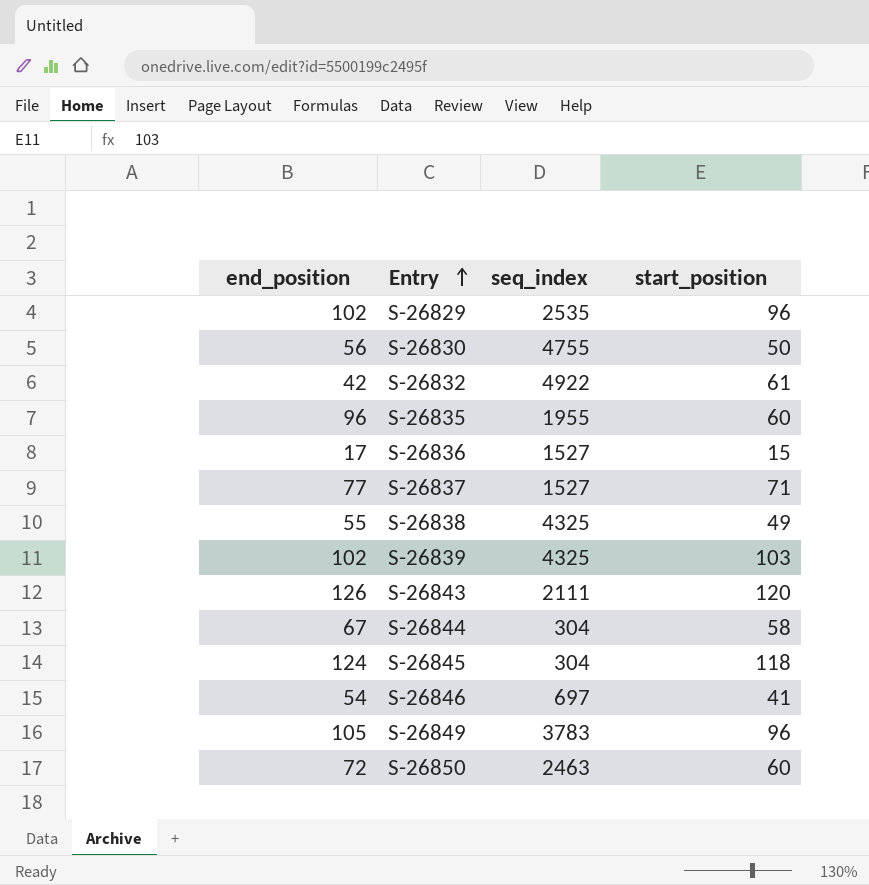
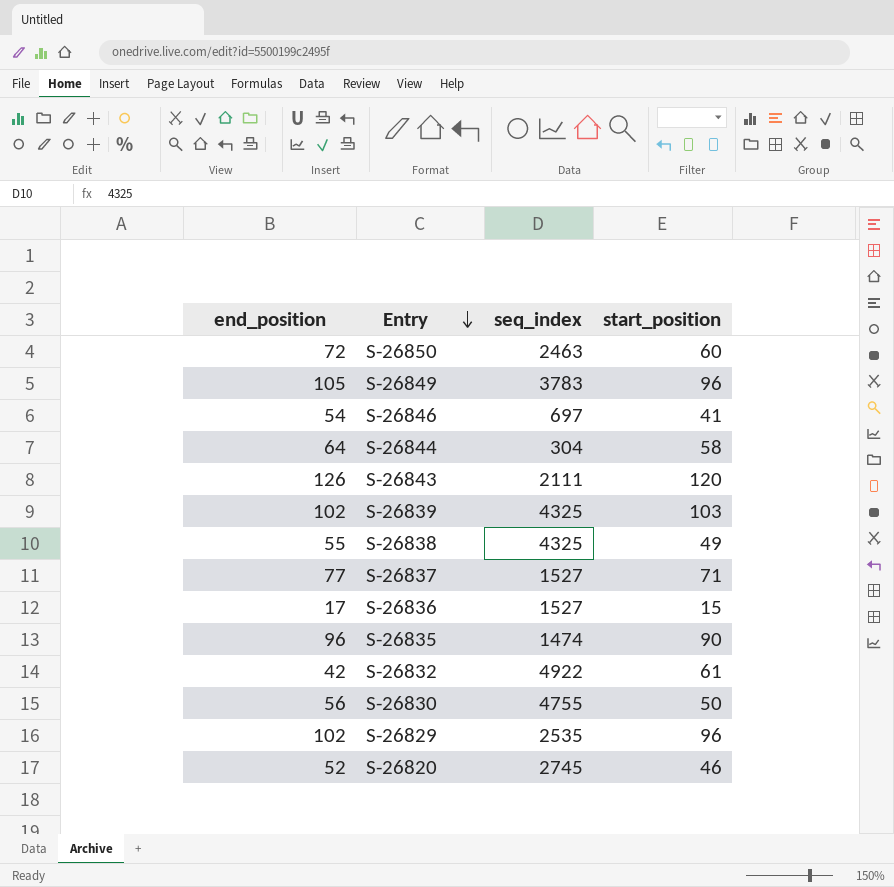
row order: Entry ascending -> Entry descending
row S-26845: 124 | 304 | 118 -> none
S-26844 | end_position: 67 -> 64
S-26835 | seq_index: 1955 -> 1474
S-26835 | start_position: 60 -> 90
row S-26820: none -> 52 | 2745 | 46

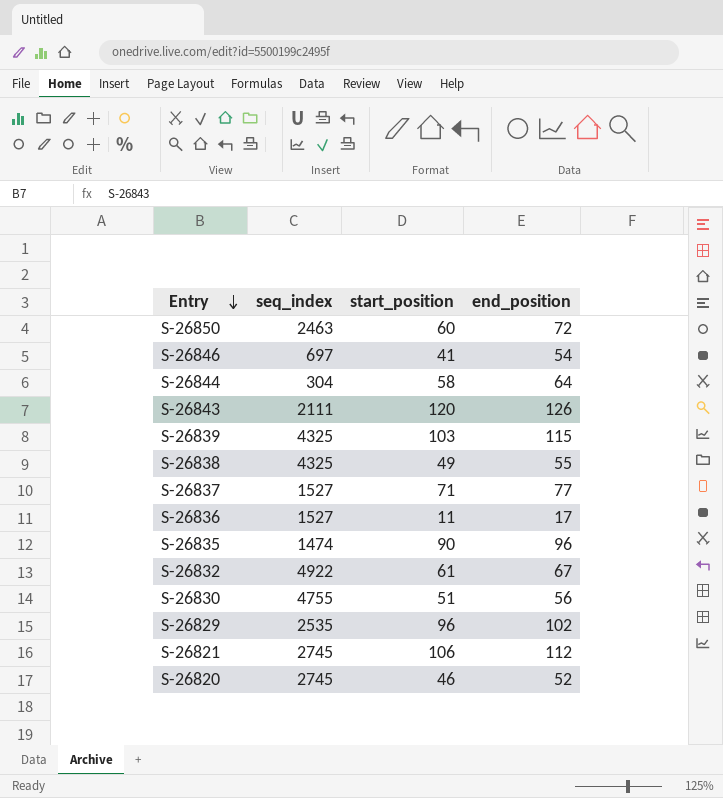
column end_position | position: 1 -> 4
row S-26849: 105 | 3783 | 96 -> none
S-26839 | end_position: 102 -> 115
S-26836 | start_position: 15 -> 11
S-26832 | end_position: 42 -> 67
S-26830 | start_position: 50 -> 51
row S-26821: none -> 2745 | 106 | 112

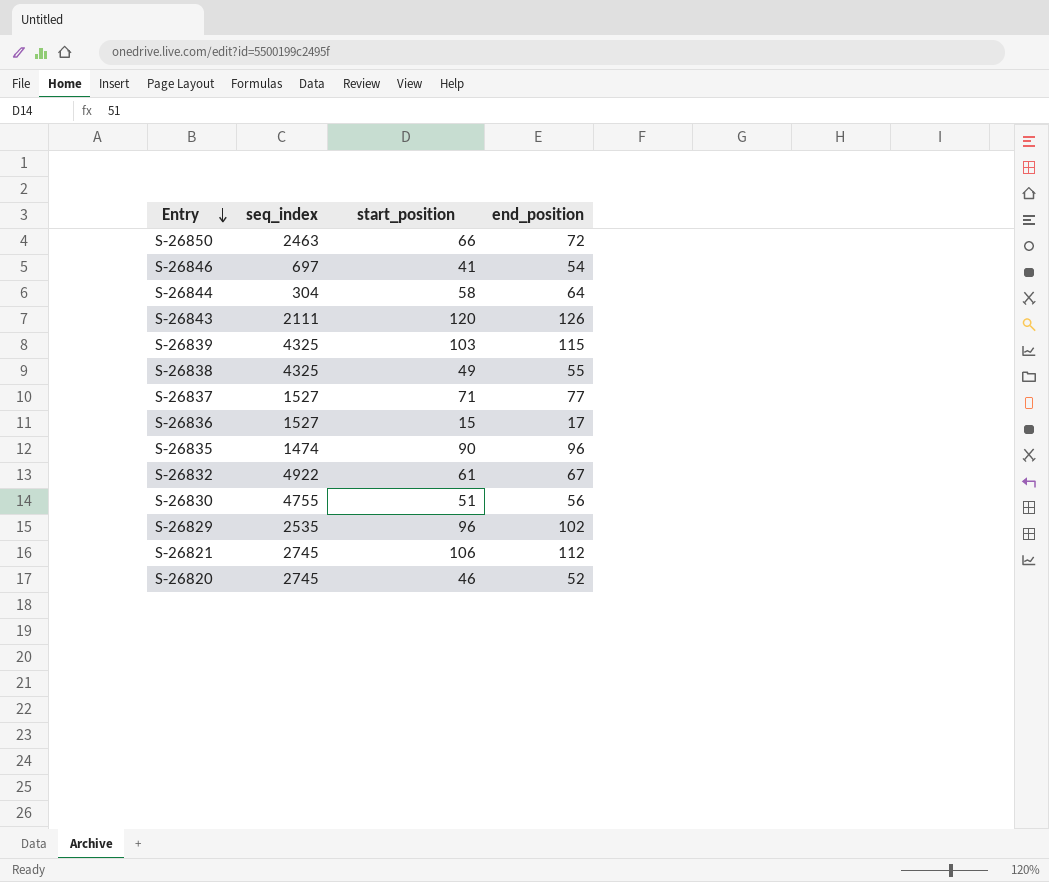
S-26850 | start_position: 60 -> 66
S-26836 | start_position: 11 -> 15

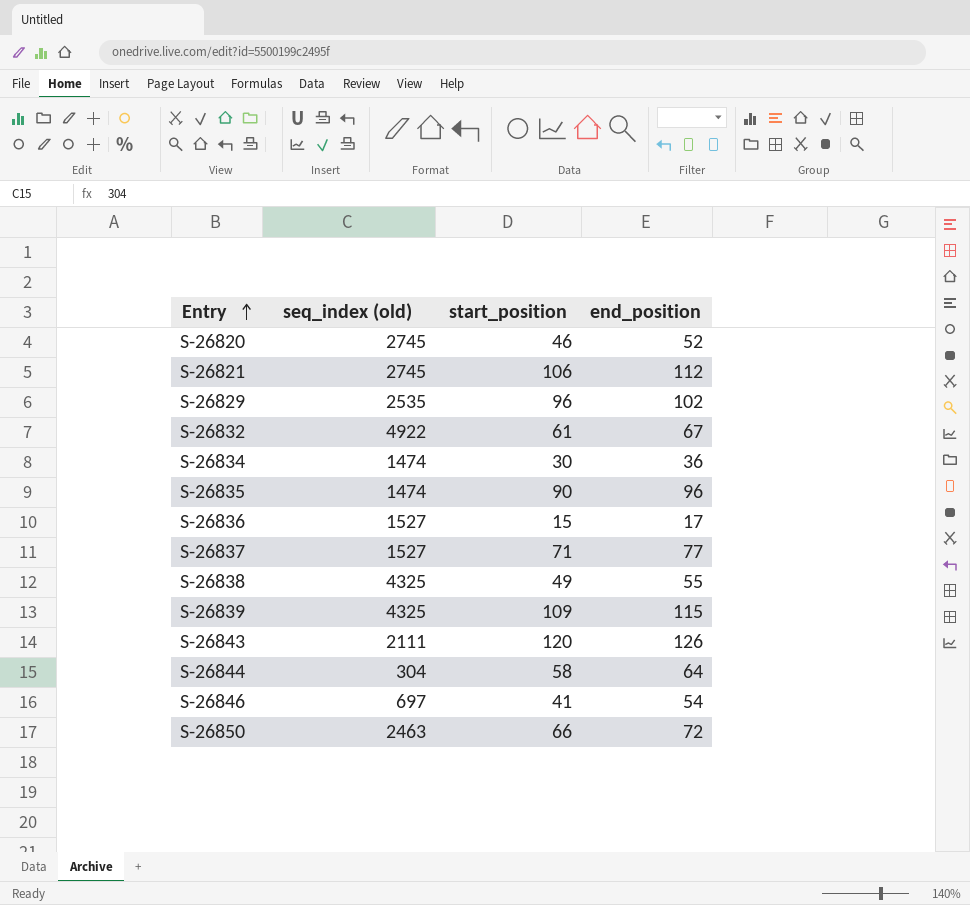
row order: Entry descending -> Entry ascending
column name: seq_index -> seq_index (old)
row S-26830: 4755 | 51 | 56 -> none
row S-26834: none -> 1474 | 30 | 36
S-26839 | start_position: 103 -> 109

